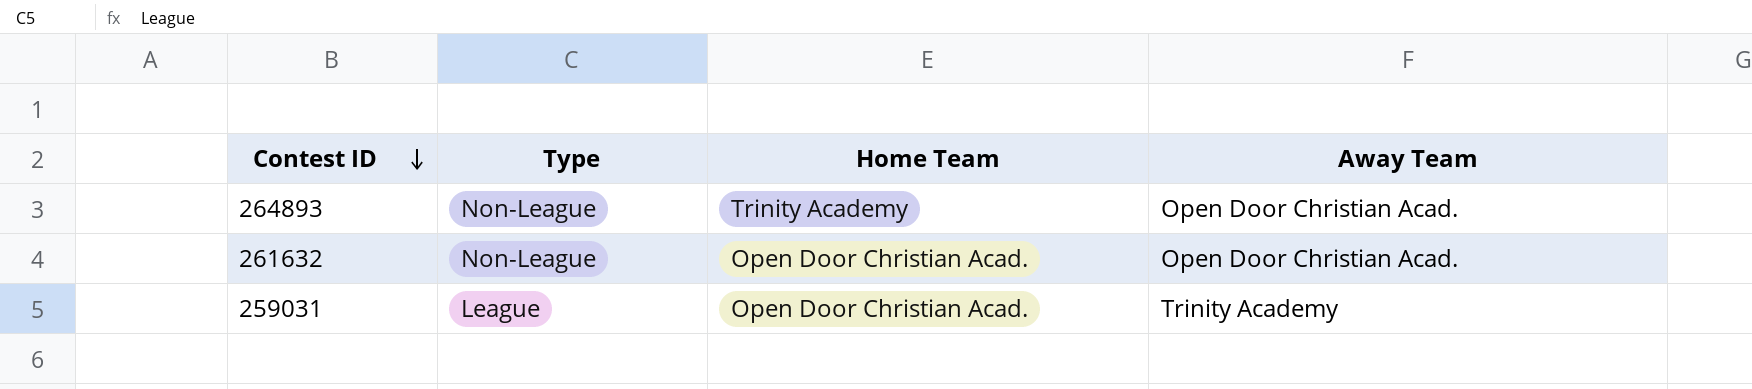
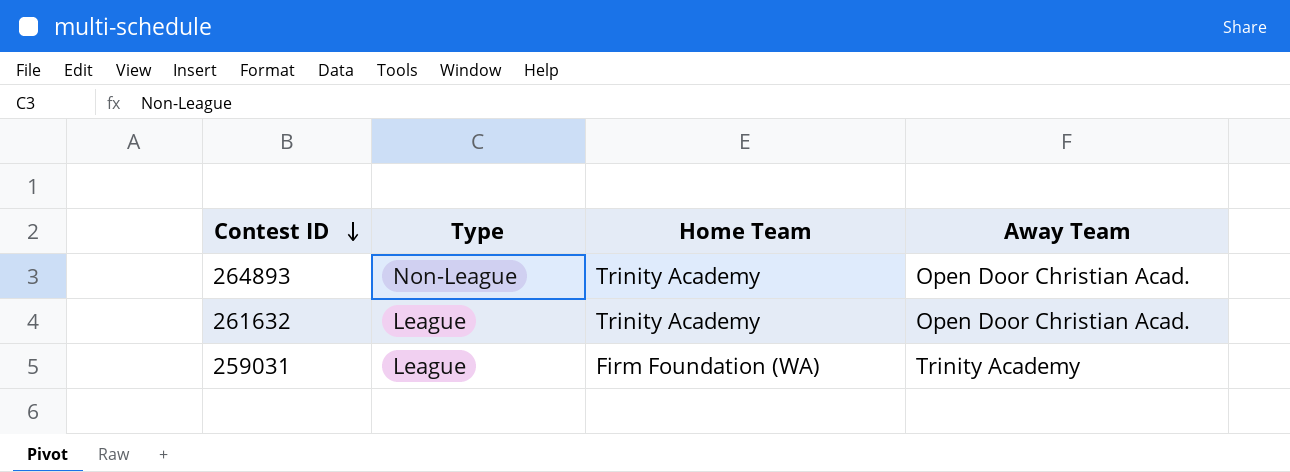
261632 | Type: Non-League -> League
261632 | Home Team: Open Door Christian Acad. -> Trinity Academy
259031 | Home Team: Open Door Christian Acad. -> Firm Foundation (WA)

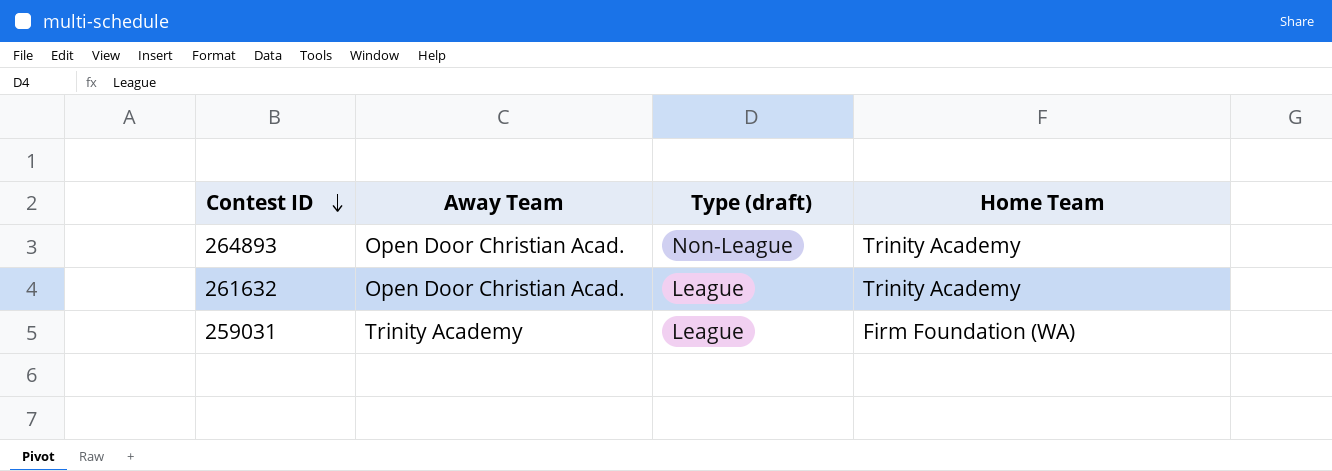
column Away Team | position: 4 -> 2
column name: Type -> Type (draft)

